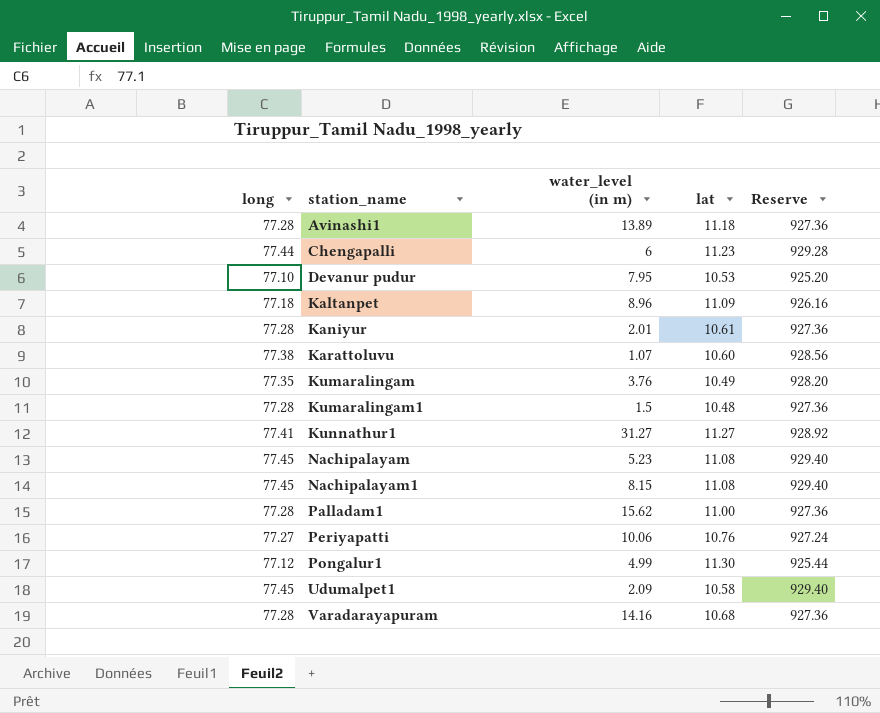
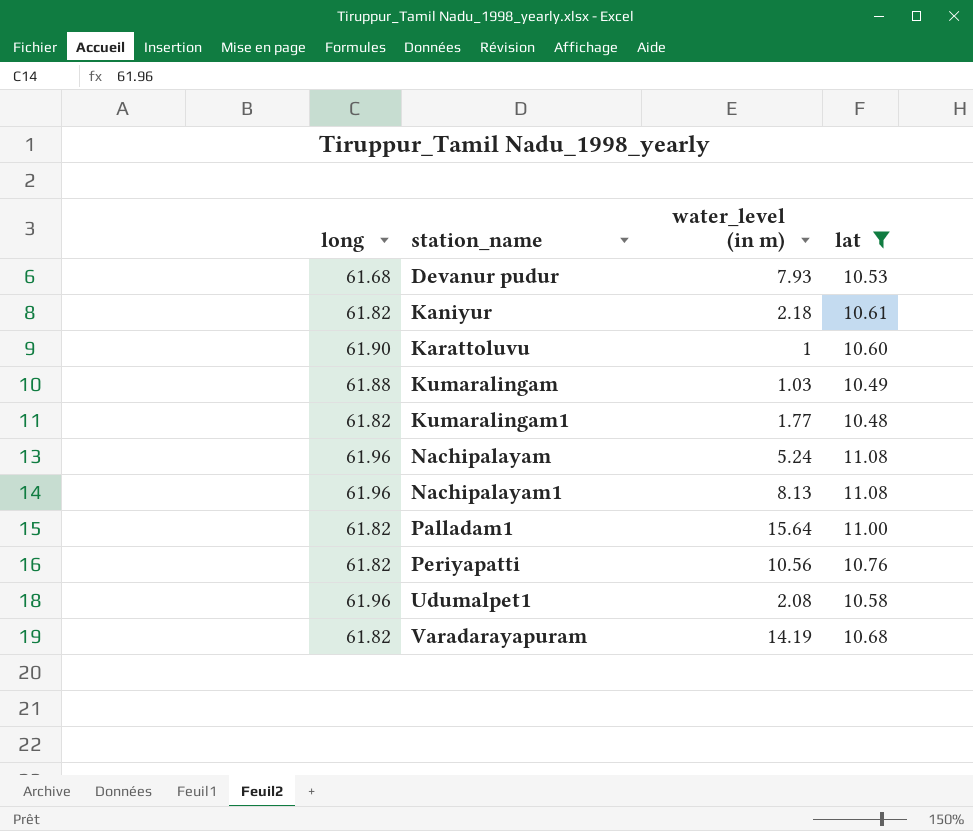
filter: none -> lat <= 11.08
column Reserve | formula: [long] * 12 -> none
Devanur pudur | long: 77.10 -> 61.68
Devanur pudur | water_level (in m): 7.95 -> 7.93
Kaniyur | long: 77.28 -> 61.82
Kaniyur | water_level (in m): 2.01 -> 2.18
Karattoluvu | long: 77.38 -> 61.90
Karattoluvu | water_level (in m): 1.07 -> 1
Kumaralingam | long: 77.35 -> 61.88
Kumaralingam | water_level (in m): 3.76 -> 1.03
Kumaralingam1 | long: 77.28 -> 61.82
Kumaralingam1 | water_level (in m): 1.5 -> 1.77
Nachipalayam | long: 77.45 -> 61.96
Nachipalayam | water_level (in m): 5.23 -> 5.24
Nachipalayam1 | long: 77.45 -> 61.96
Nachipalayam1 | water_level (in m): 8.15 -> 8.13
Palladam1 | long: 77.28 -> 61.82
Palladam1 | water_level (in m): 15.62 -> 15.64
Periyapatti | long: 77.27 -> 61.82
Periyapatti | water_level (in m): 10.06 -> 10.56
Udumalpet1 | long: 77.45 -> 61.96
Udumalpet1 | water_level (in m): 2.09 -> 2.08
Varadarayapuram | long: 77.28 -> 61.82
Varadarayapuram | water_level (in m): 14.16 -> 14.19

